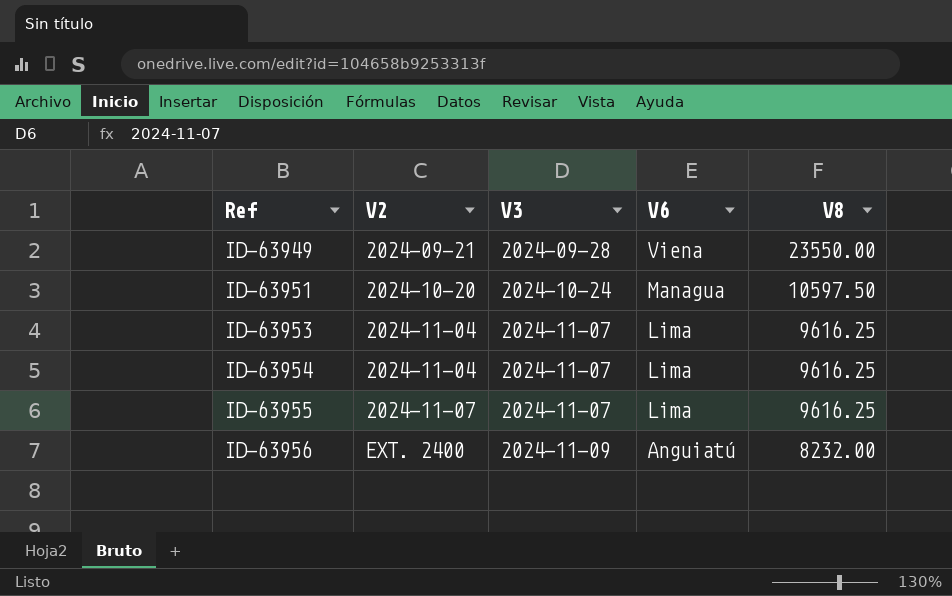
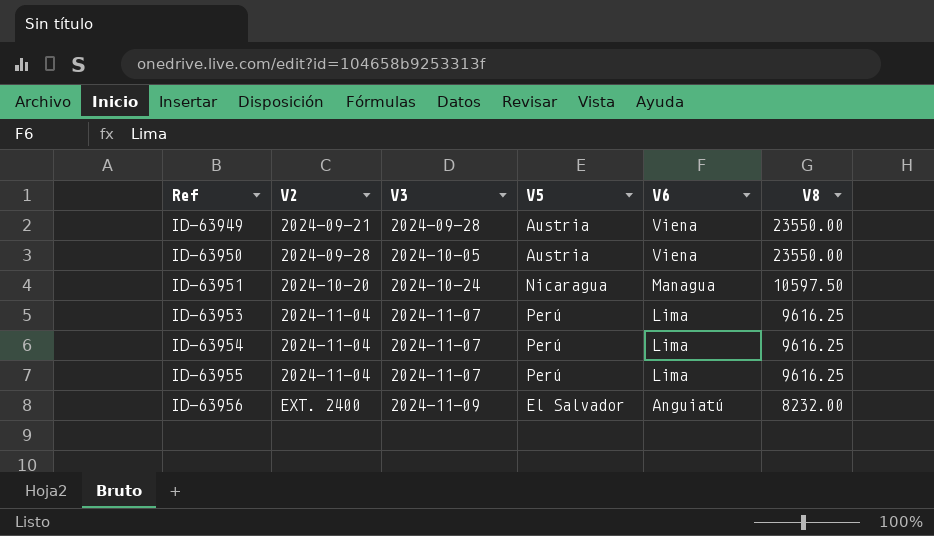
column V5 | position: none -> 4
row ID-63950: none -> 2024-09-28 | 2024-10-05 | Austria | Viena | 23550.00
ID-63955 | V2: 2024-11-07 -> 2024-11-04

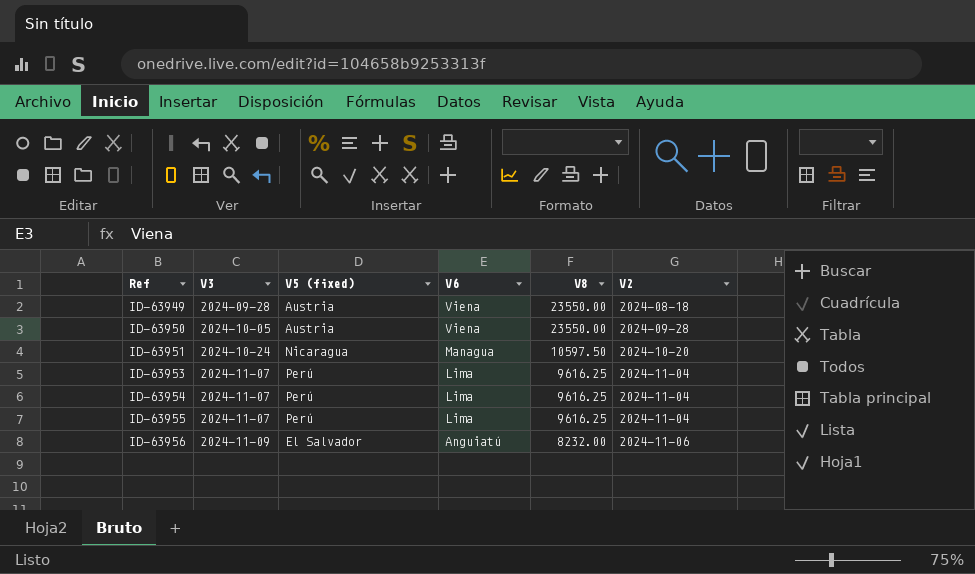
column name: V5 -> V5 (fixed)
column V2 | position: 2 -> 6
ID-63949 | V2: 2024-09-21 -> 2024-08-18
ID-63956 | V2: EXT. 2400 -> 2024-11-06

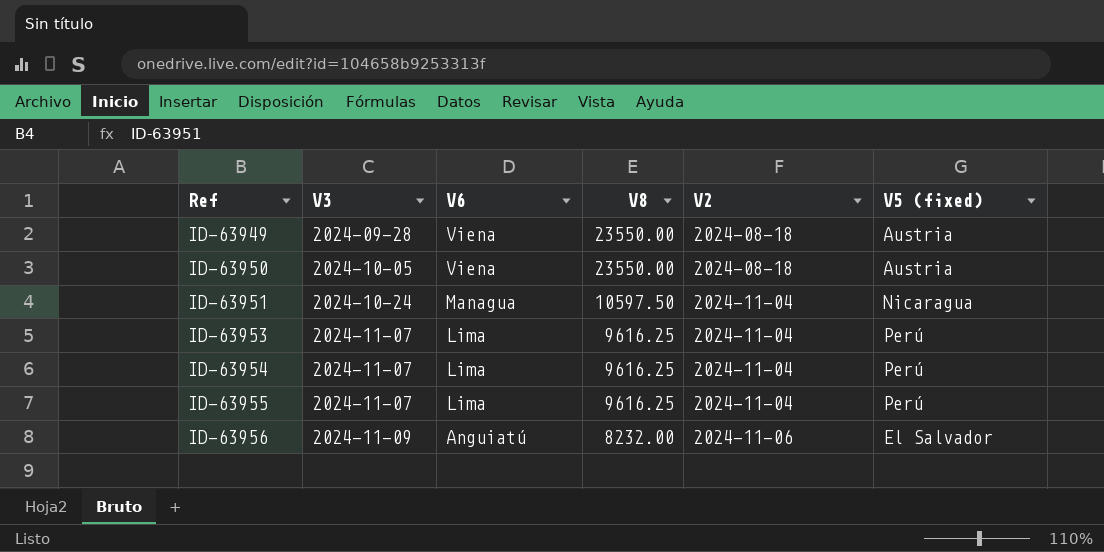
column V5 (fixed) | position: 3 -> 6
ID-63950 | V2: 2024-09-28 -> 2024-08-18
ID-63951 | V2: 2024-10-20 -> 2024-11-04

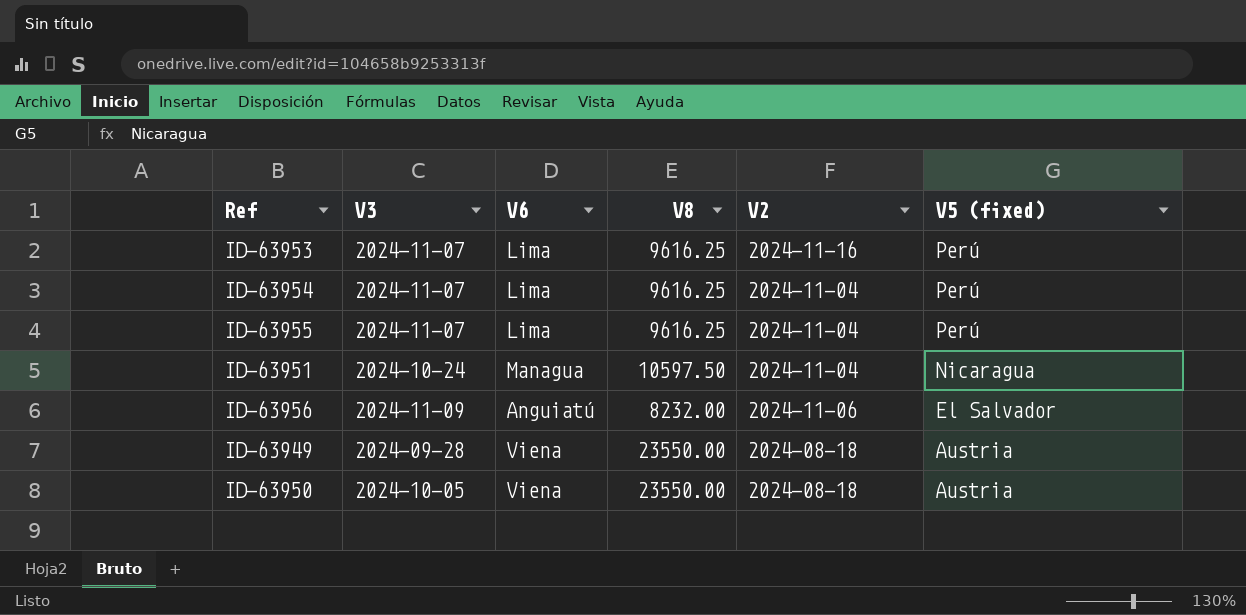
row order: Ref ascending -> V5 (fixed) descending
ID-63953 | V2: 2024-11-04 -> 2024-11-16

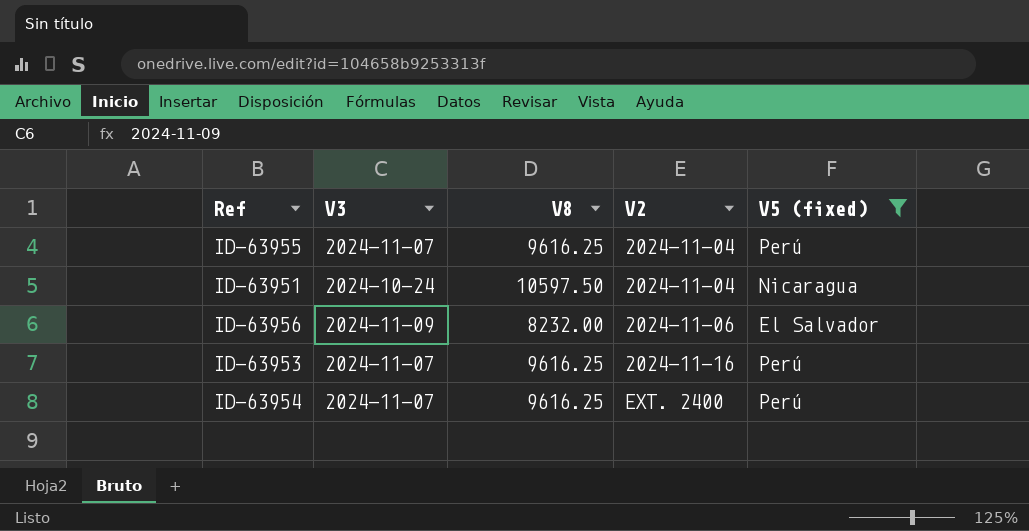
filter: none -> V5 (fixed) != Austria
row order: V5 (fixed) descending -> V2 ascending
column V6 | position: 3 -> none
ID-63954 | V2: 2024-11-04 -> EXT. 2400

